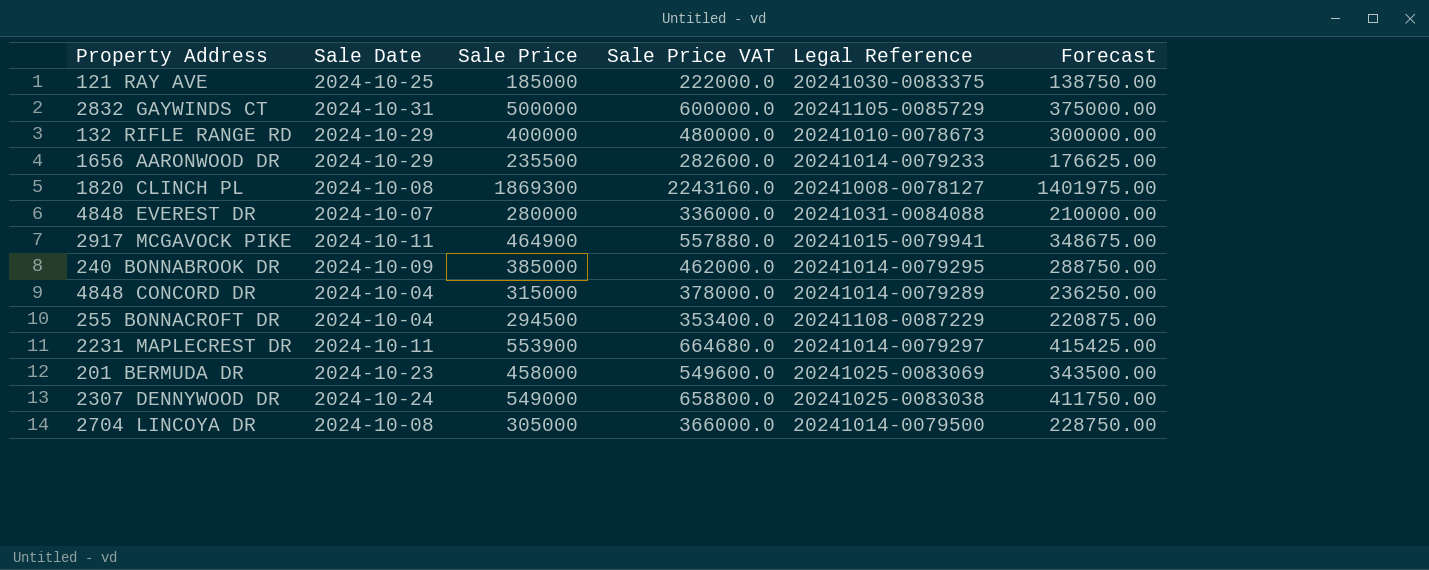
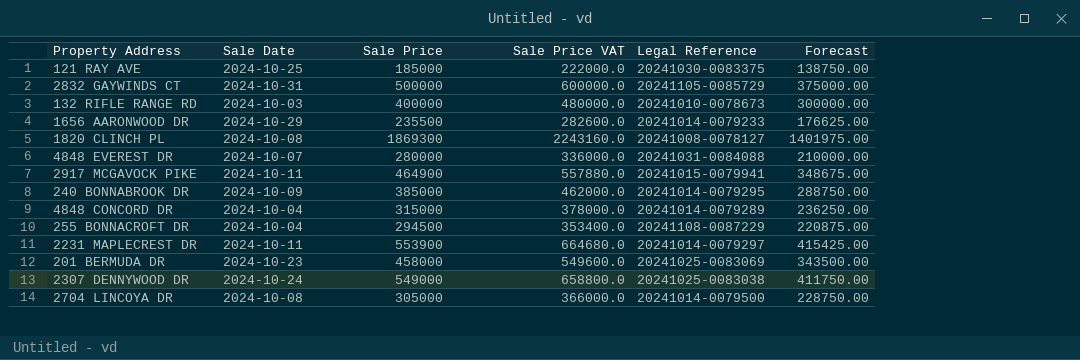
132 RIFLE RANGE RD | Sale Date: 2024-10-29 -> 2024-10-03

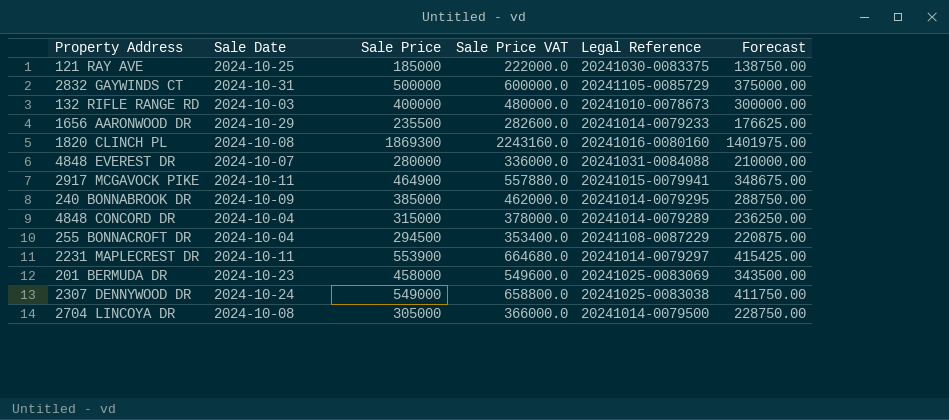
1820 CLINCH PL | Legal Reference: 20241008-0078127 -> 20241016-0080160

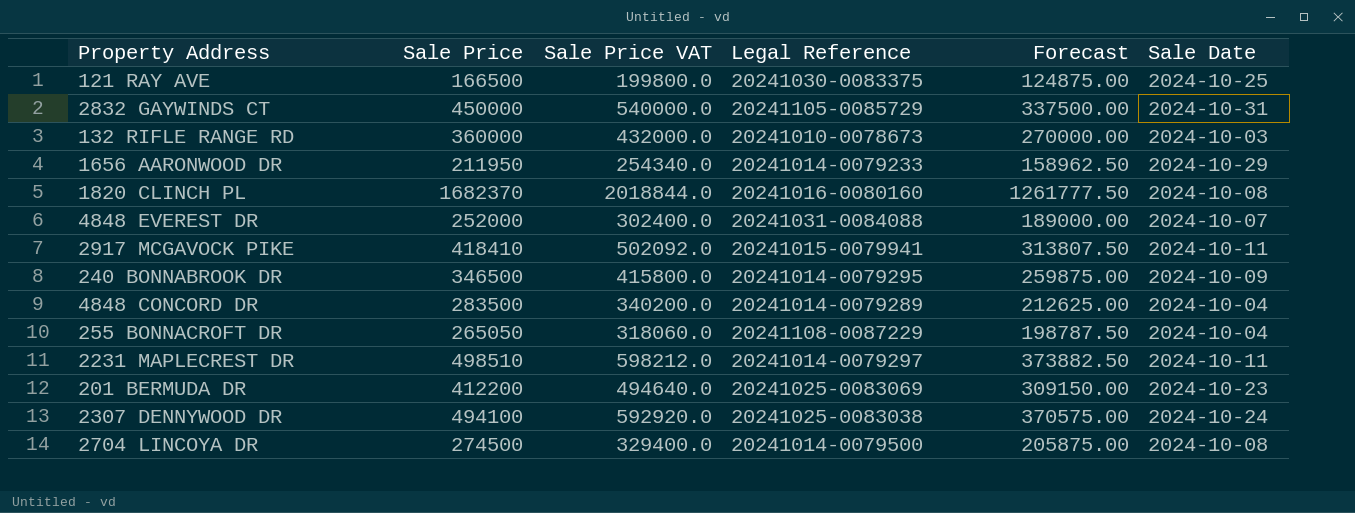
column Sale Date | position: 2 -> 6
121 RAY AVE | Sale Price: 185000 -> 166500
121 RAY AVE | Sale Price VAT: 222000.0 -> 199800.0
121 RAY AVE | Forecast: 138750.00 -> 124875.00
2832 GAYWINDS CT | Sale Price: 500000 -> 450000
2832 GAYWINDS CT | Sale Price VAT: 600000.0 -> 540000.0
2832 GAYWINDS CT | Forecast: 375000.00 -> 337500.00
132 RIFLE RANGE RD | Sale Price: 400000 -> 360000
132 RIFLE RANGE RD | Sale Price VAT: 480000.0 -> 432000.0
132 RIFLE RANGE RD | Forecast: 300000.00 -> 270000.00
1656 AARONWOOD DR | Sale Price: 235500 -> 211950
1656 AARONWOOD DR | Sale Price VAT: 282600.0 -> 254340.0
1656 AARONWOOD DR | Forecast: 176625.00 -> 158962.50
1820 CLINCH PL | Sale Price: 1869300 -> 1682370
1820 CLINCH PL | Sale Price VAT: 2243160.0 -> 2018844.0
1820 CLINCH PL | Forecast: 1401975.00 -> 1261777.50
4848 EVEREST DR | Sale Price: 280000 -> 252000
4848 EVEREST DR | Sale Price VAT: 336000.0 -> 302400.0
4848 EVEREST DR | Forecast: 210000.00 -> 189000.00
2917 MCGAVOCK PIKE | Sale Price: 464900 -> 418410
2917 MCGAVOCK PIKE | Sale Price VAT: 557880.0 -> 502092.0
2917 MCGAVOCK PIKE | Forecast: 348675.00 -> 313807.50
240 BONNABROOK DR | Sale Price: 385000 -> 346500
240 BONNABROOK DR | Sale Price VAT: 462000.0 -> 415800.0
240 BONNABROOK DR | Forecast: 288750.00 -> 259875.00
4848 CONCORD DR | Sale Price: 315000 -> 283500
4848 CONCORD DR | Sale Price VAT: 378000.0 -> 340200.0
4848 CONCORD DR | Forecast: 236250.00 -> 212625.00
255 BONNACROFT DR | Sale Price: 294500 -> 265050
255 BONNACROFT DR | Sale Price VAT: 353400.0 -> 318060.0
255 BONNACROFT DR | Forecast: 220875.00 -> 198787.50
2231 MAPLECREST DR | Sale Price: 553900 -> 498510
2231 MAPLECREST DR | Sale Price VAT: 664680.0 -> 598212.0
2231 MAPLECREST DR | Forecast: 415425.00 -> 373882.50
201 BERMUDA DR | Sale Price: 458000 -> 412200
201 BERMUDA DR | Sale Price VAT: 549600.0 -> 494640.0
201 BERMUDA DR | Forecast: 343500.00 -> 309150.00
2307 DENNYWOOD DR | Sale Price: 549000 -> 494100
2307 DENNYWOOD DR | Sale Price VAT: 658800.0 -> 592920.0
2307 DENNYWOOD DR | Forecast: 411750.00 -> 370575.00
2704 LINCOYA DR | Sale Price: 305000 -> 274500
2704 LINCOYA DR | Sale Price VAT: 366000.0 -> 329400.0
2704 LINCOYA DR | Forecast: 228750.00 -> 205875.00

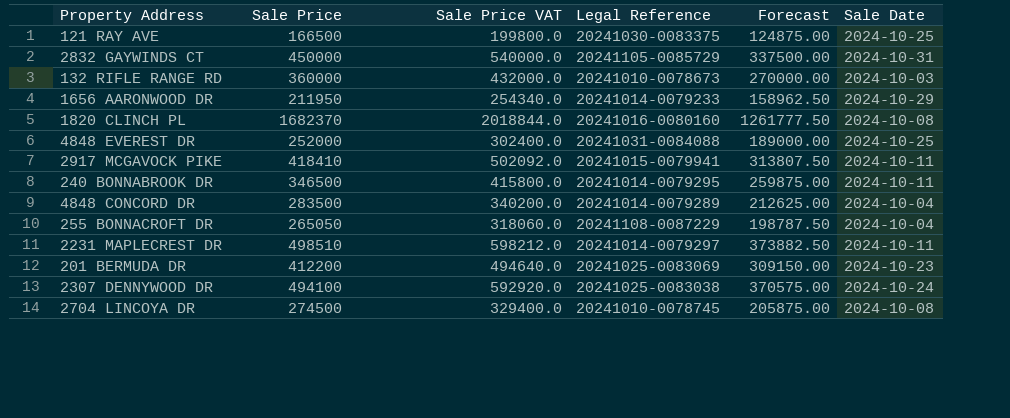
4848 EVEREST DR | Sale Date: 2024-10-07 -> 2024-10-25
240 BONNABROOK DR | Sale Date: 2024-10-09 -> 2024-10-11
2704 LINCOYA DR | Legal Reference: 20241014-0079500 -> 20241010-0078745

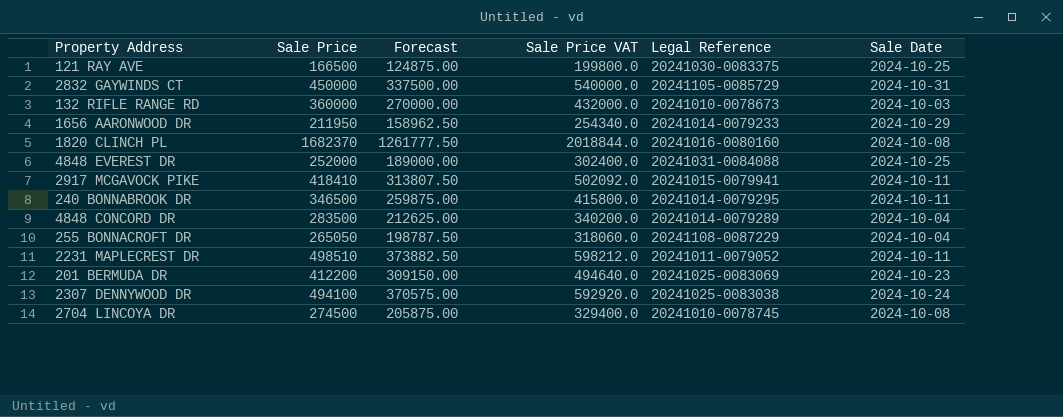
column Forecast | position: 5 -> 3
2231 MAPLECREST DR | Legal Reference: 20241014-0079297 -> 20241011-0079052

